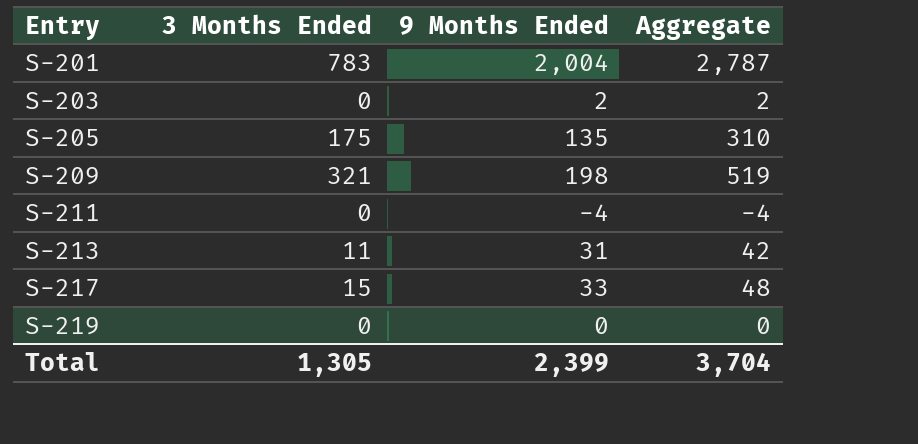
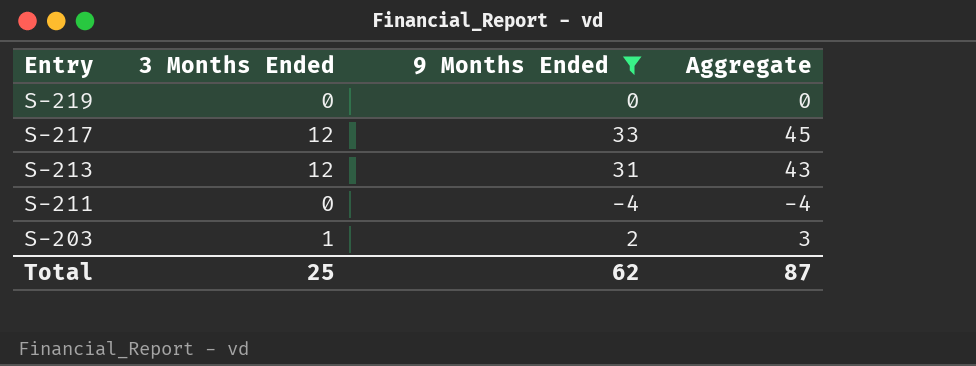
filter: none -> 9 Months Ended <= 33
row order: Entry ascending -> Entry descending
S-217 | 3 Months Ended: 15 -> 12
S-217 | Aggregate: 48 -> 45
S-213 | 3 Months Ended: 11 -> 12
S-213 | Aggregate: 42 -> 43
S-203 | 3 Months Ended: 0 -> 1
S-203 | Aggregate: 2 -> 3
Total | 3 Months Ended: 1,305 -> 25
Total | 9 Months Ended: 2,399 -> 62
Total | Aggregate: 3,704 -> 87

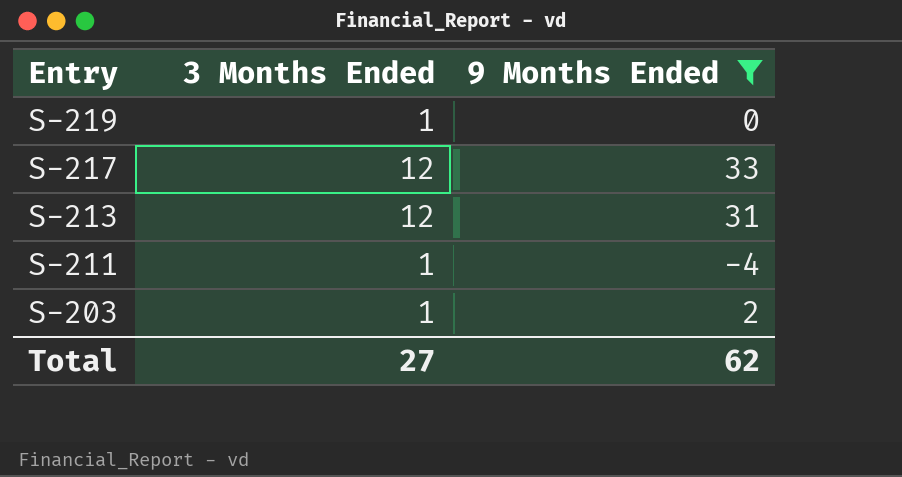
column Aggregate | formula: [3 Months Ended] + [9 Months Ended] -> none
S-219 | 3 Months Ended: 0 -> 1
S-211 | 3 Months Ended: 0 -> 1
Total | 3 Months Ended: 25 -> 27

